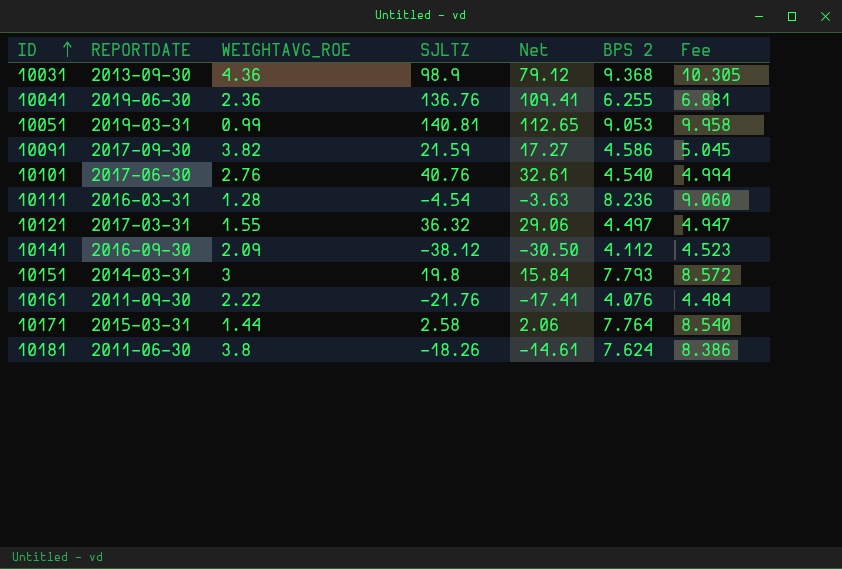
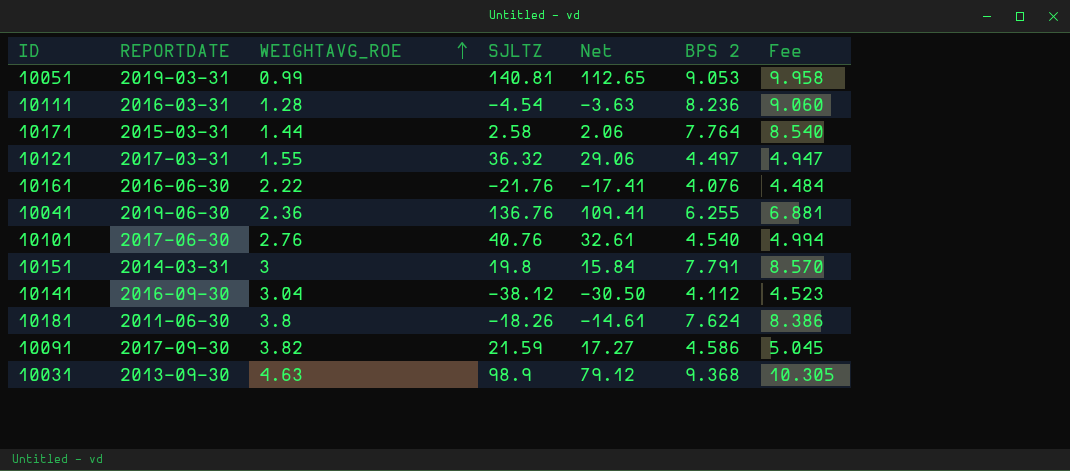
row order: ID ascending -> WEIGHTAVG_ROE ascending
10161 | REPORTDATE: 2011-09-30 -> 2016-06-30
10151 | BPS 2: 7.793 -> 7.791
10151 | Fee: 8.572 -> 8.570
10141 | WEIGHTAVG_ROE: 2.09 -> 3.04
10031 | WEIGHTAVG_ROE: 4.36 -> 4.63

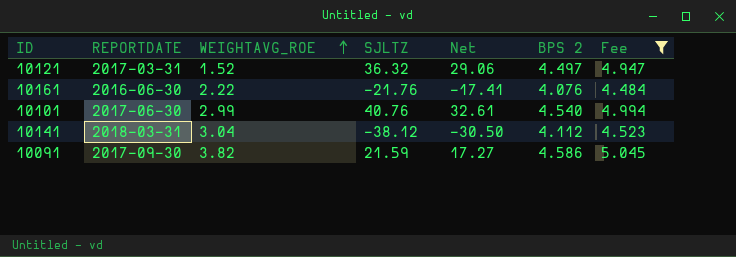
filter: none -> Fee <= 5.045
10121 | WEIGHTAVG_ROE: 1.55 -> 1.52
10101 | WEIGHTAVG_ROE: 2.76 -> 2.99
10141 | REPORTDATE: 2016-09-30 -> 2018-03-31

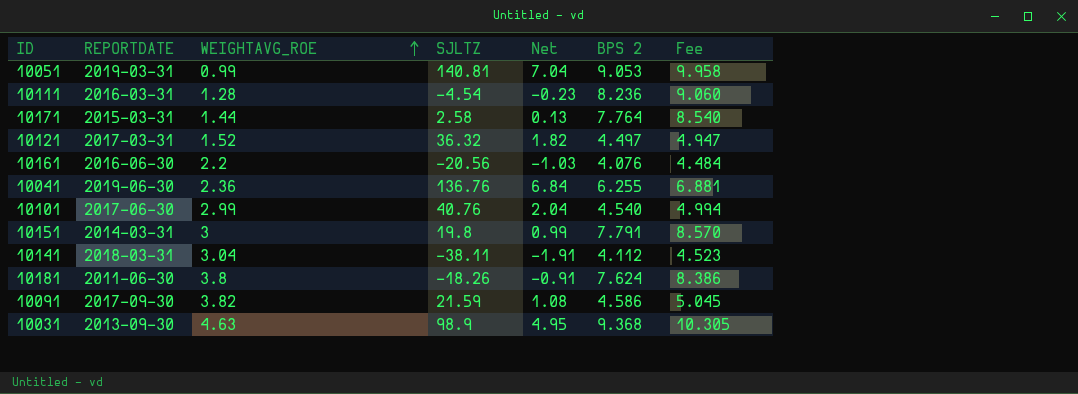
filter: Fee <= 5.045 -> none
column Net | formula: [SJLTZ] * 0.8 -> [SJLTZ] * 0.05
10161 | WEIGHTAVG_ROE: 2.22 -> 2.2
10161 | SJLTZ: -21.76 -> -20.56
10141 | SJLTZ: -38.12 -> -38.11

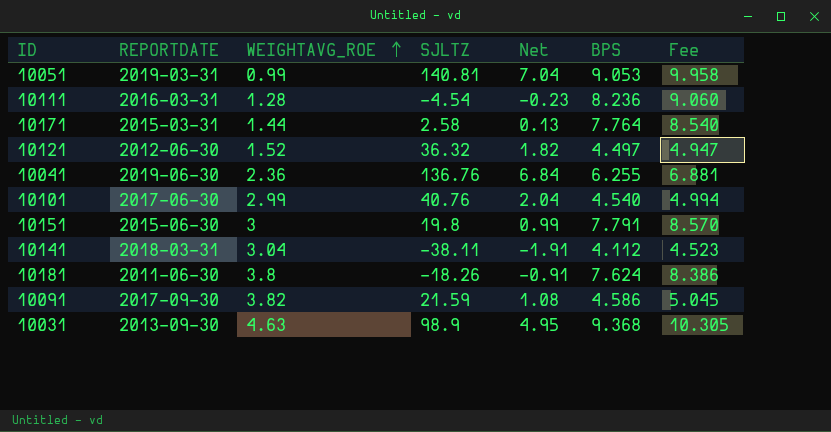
column name: BPS 2 -> BPS
row 10161: 2016-06-30 | 2.2 | -20.56 | -1.03 | 4.076 | 4.484 -> none
10121 | REPORTDATE: 2017-03-31 -> 2012-06-30
10151 | REPORTDATE: 2014-03-31 -> 2015-06-30

